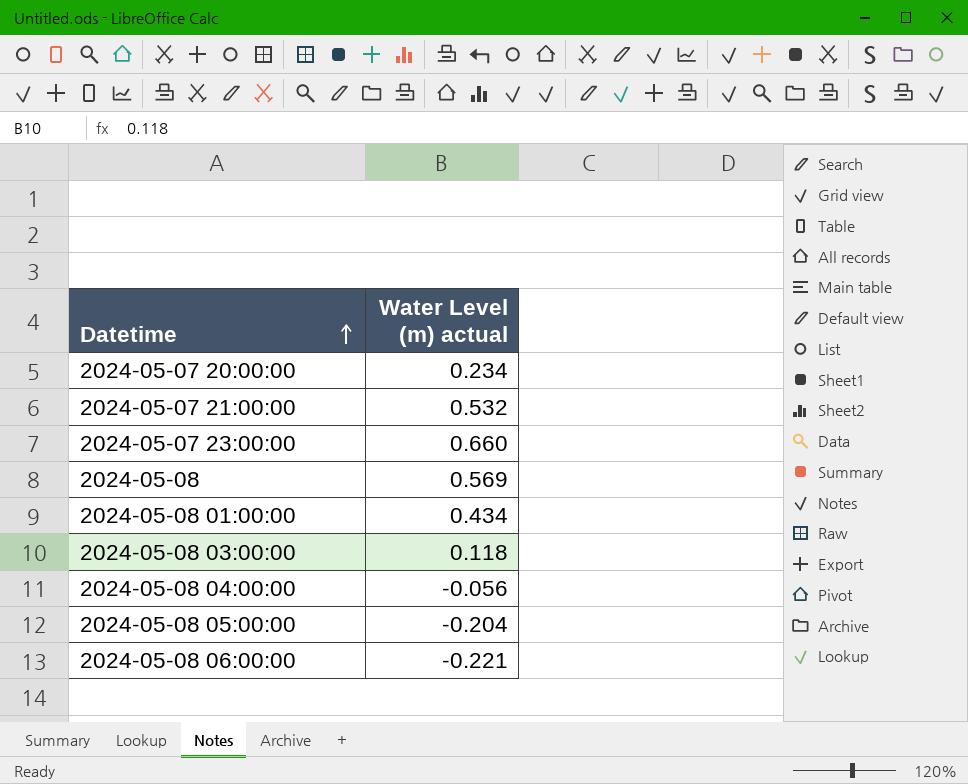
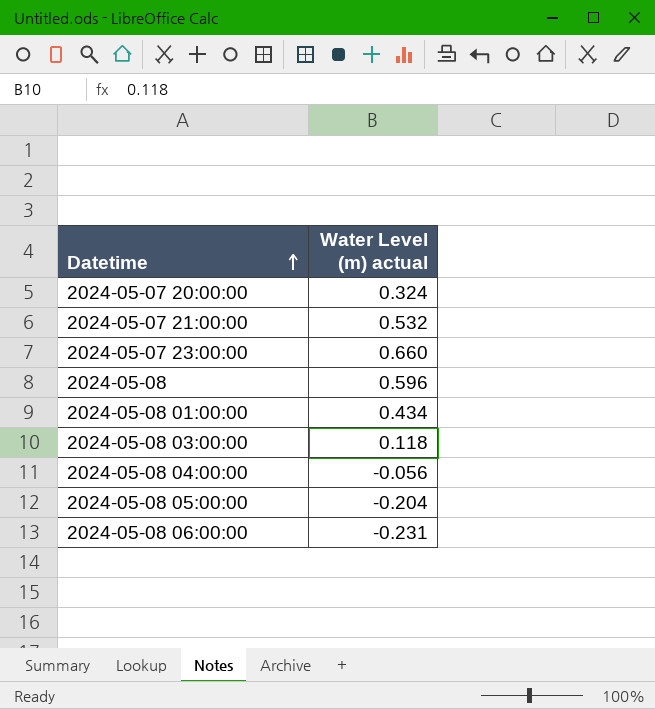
2024-05-07 20:00:00 | Water Level (m) actual: 0.234 -> 0.324
2024-05-08 | Water Level (m) actual: 0.569 -> 0.596
2024-05-08 06:00:00 | Water Level (m) actual: -0.221 -> -0.231

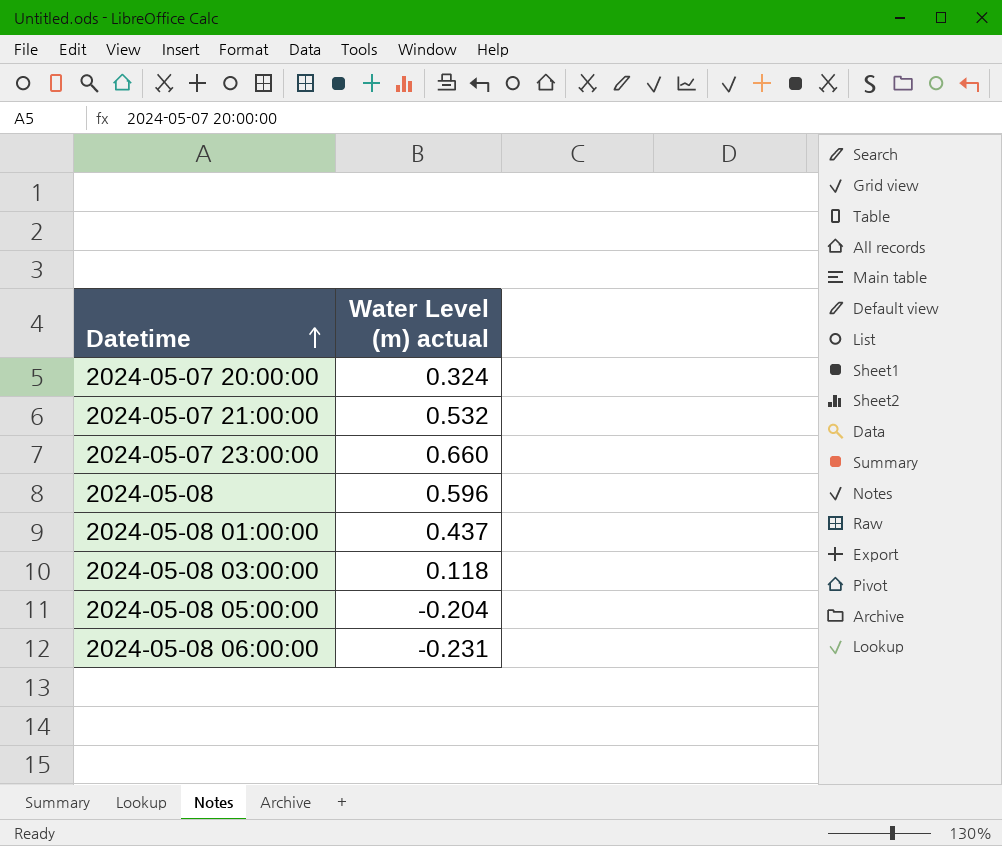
row 2024-05-08 04:00:00: -0.056 -> none
2024-05-08 01:00:00 | Water Level (m) actual: 0.434 -> 0.437

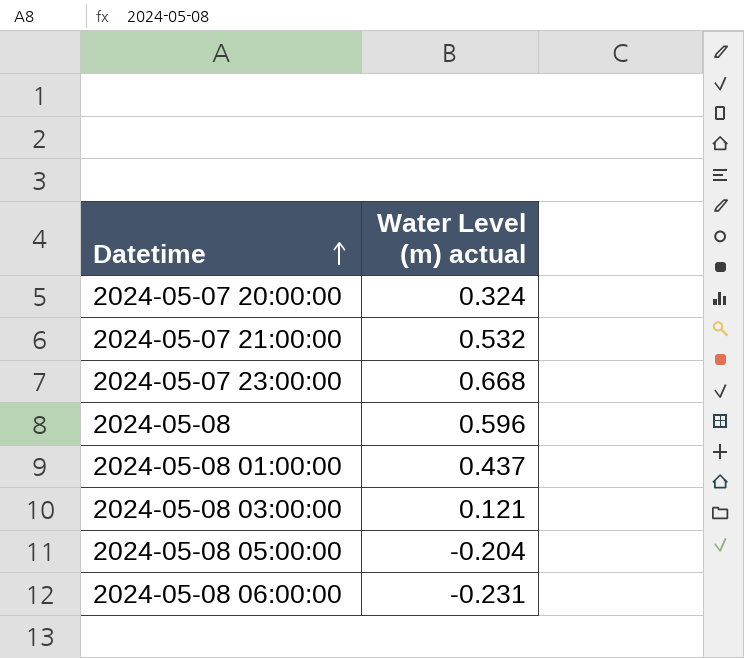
2024-05-07 23:00:00 | Water Level (m) actual: 0.660 -> 0.668
2024-05-08 03:00:00 | Water Level (m) actual: 0.118 -> 0.121

